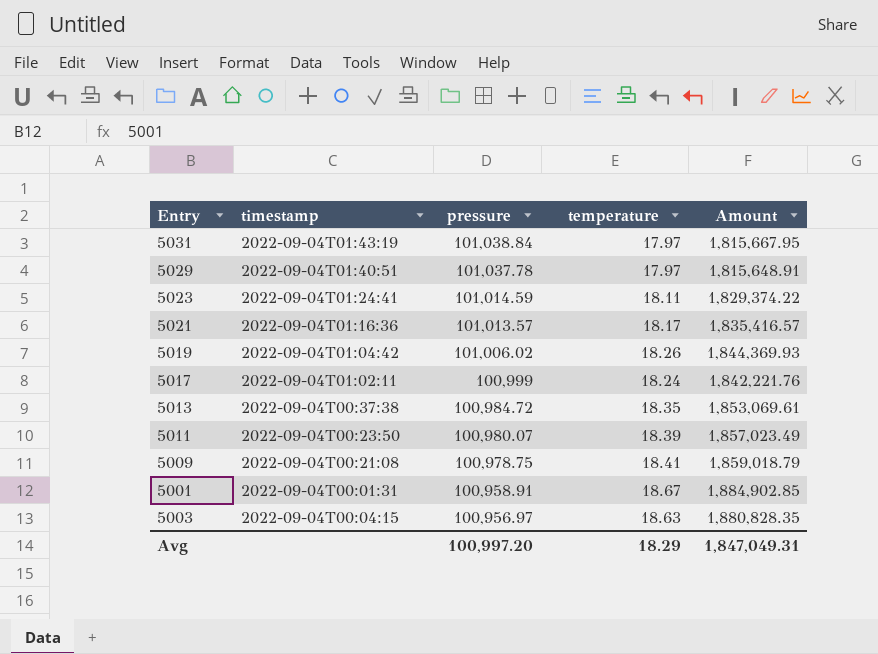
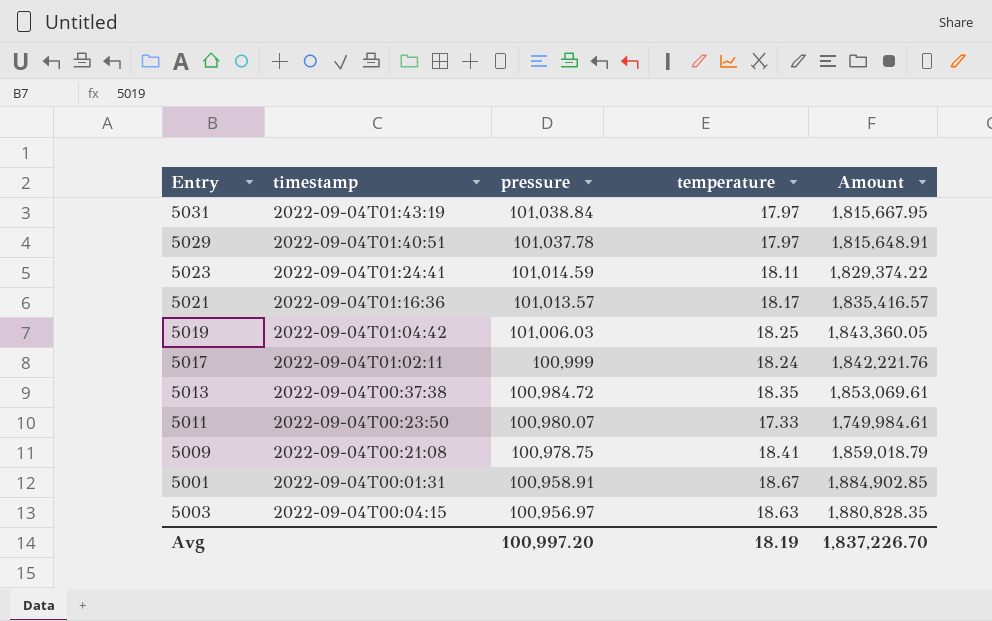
5019 | pressure: 101,006.02 -> 101,006.03
5019 | temperature: 18.26 -> 18.25
5019 | Amount: 1,844,369.93 -> 1,843,360.05
5011 | temperature: 18.39 -> 17.33
5011 | Amount: 1,857,023.49 -> 1,749,984.61
Avg | temperature: 18.29 -> 18.19
Avg | Amount: 1,847,049.31 -> 1,837,226.70

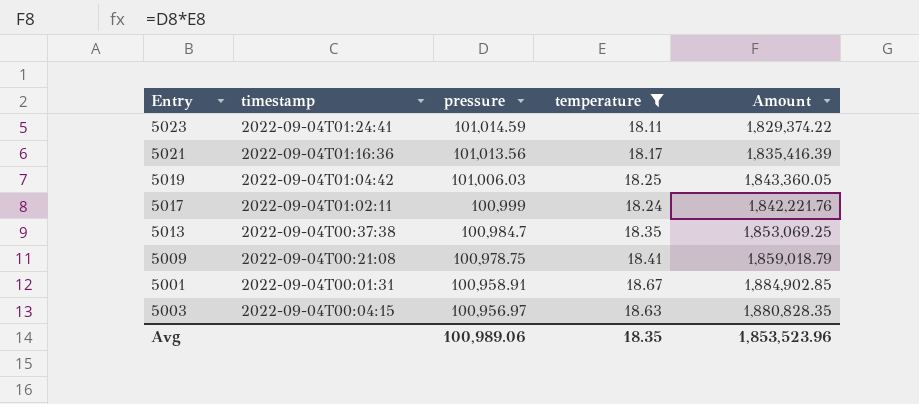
filter: none -> temperature >= 18.11
5021 | pressure: 101,013.57 -> 101,013.56
5021 | Amount: 1,835,416.57 -> 1,835,416.39
5013 | pressure: 100,984.72 -> 100,984.7
5013 | Amount: 1,853,069.61 -> 1,853,069.25
Avg | pressure: 100,997.20 -> 100,989.06
Avg | temperature: 18.19 -> 18.35
Avg | Amount: 1,837,226.70 -> 1,853,523.96

